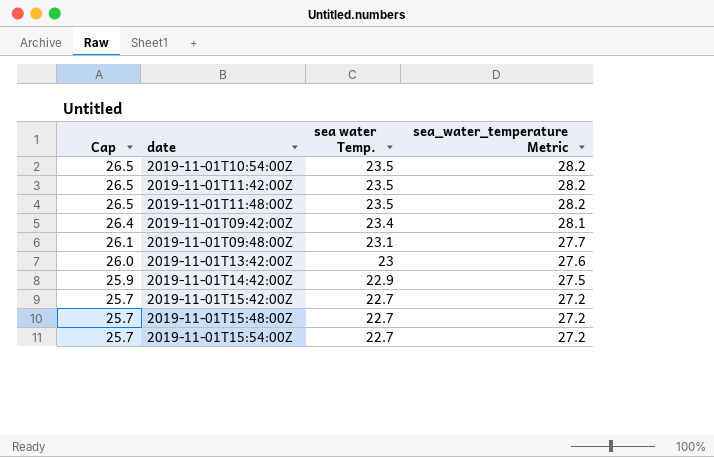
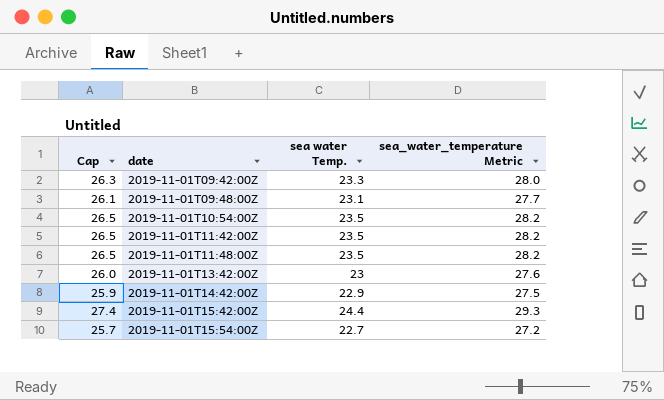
row order: Cap descending -> date ascending
row 2019-11-01T15:48:00Z: 25.7 | 22.7 | 27.2 -> none
2019-11-01T09:42:00Z | Cap: 26.4 -> 26.3
2019-11-01T09:42:00Z | sea water Temp.: 23.4 -> 23.3
2019-11-01T09:42:00Z | sea_water_temperature Metric: 28.1 -> 28.0
2019-11-01T15:42:00Z | Cap: 25.7 -> 27.4
2019-11-01T15:42:00Z | sea water Temp.: 22.7 -> 24.4
2019-11-01T15:42:00Z | sea_water_temperature Metric: 27.2 -> 29.3

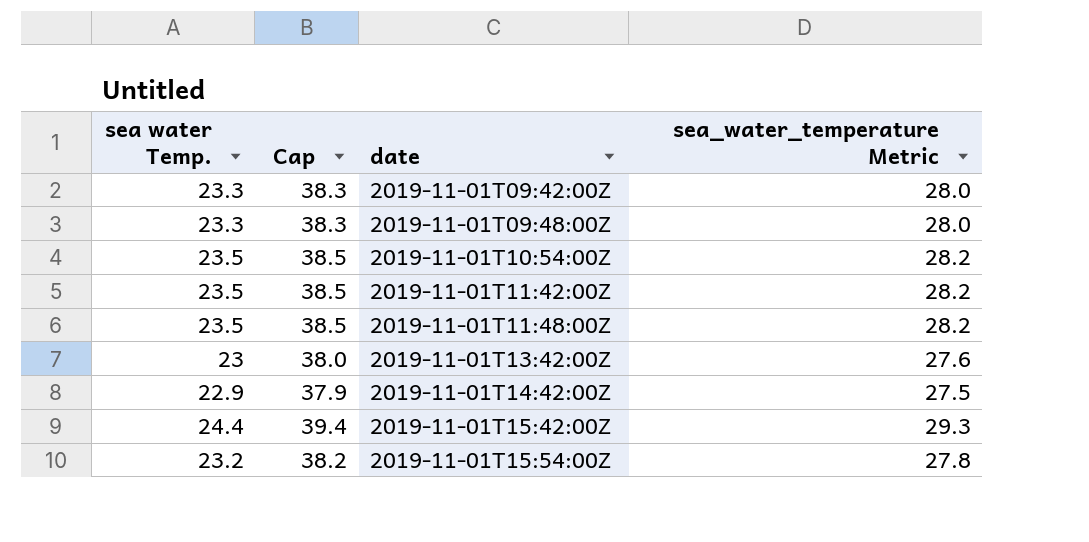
column sea water Temp. | position: 3 -> 1
column Cap | formula: [sea water Temp.] + 3 -> [sea water Temp.] + 15
2019-11-01T09:48:00Z | sea water Temp.: 23.1 -> 23.3
2019-11-01T09:48:00Z | sea_water_temperature Metric: 27.7 -> 28.0
2019-11-01T15:54:00Z | sea water Temp.: 22.7 -> 23.2
2019-11-01T15:54:00Z | sea_water_temperature Metric: 27.2 -> 27.8

